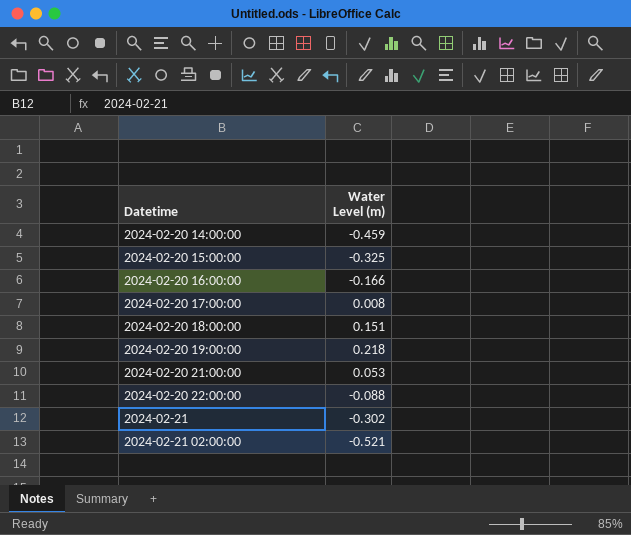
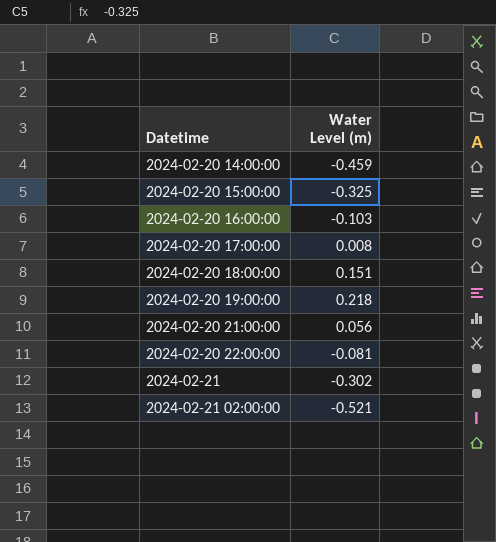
2024-02-20 16:00:00 | Water Level (m): -0.166 -> -0.103
2024-02-20 21:00:00 | Water Level (m): 0.053 -> 0.056
2024-02-20 22:00:00 | Water Level (m): -0.088 -> -0.081

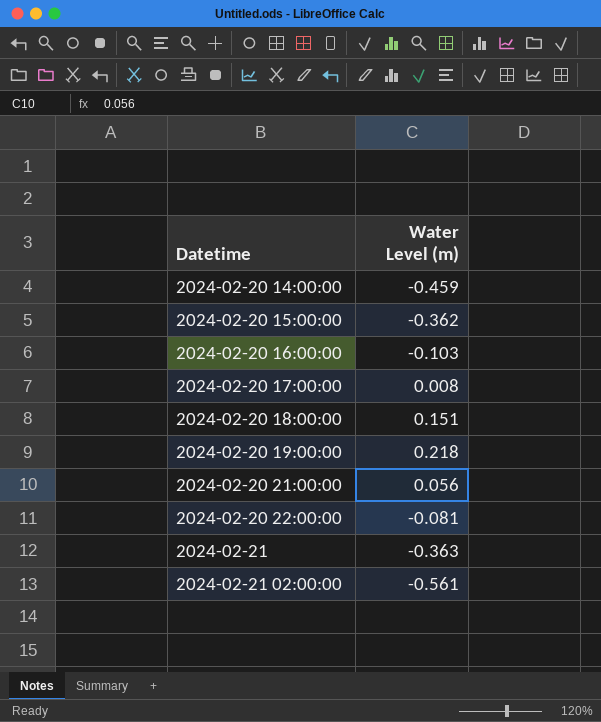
2024-02-20 15:00:00 | Water Level (m): -0.325 -> -0.362
2024-02-21 | Water Level (m): -0.302 -> -0.363
2024-02-21 02:00:00 | Water Level (m): -0.521 -> -0.561

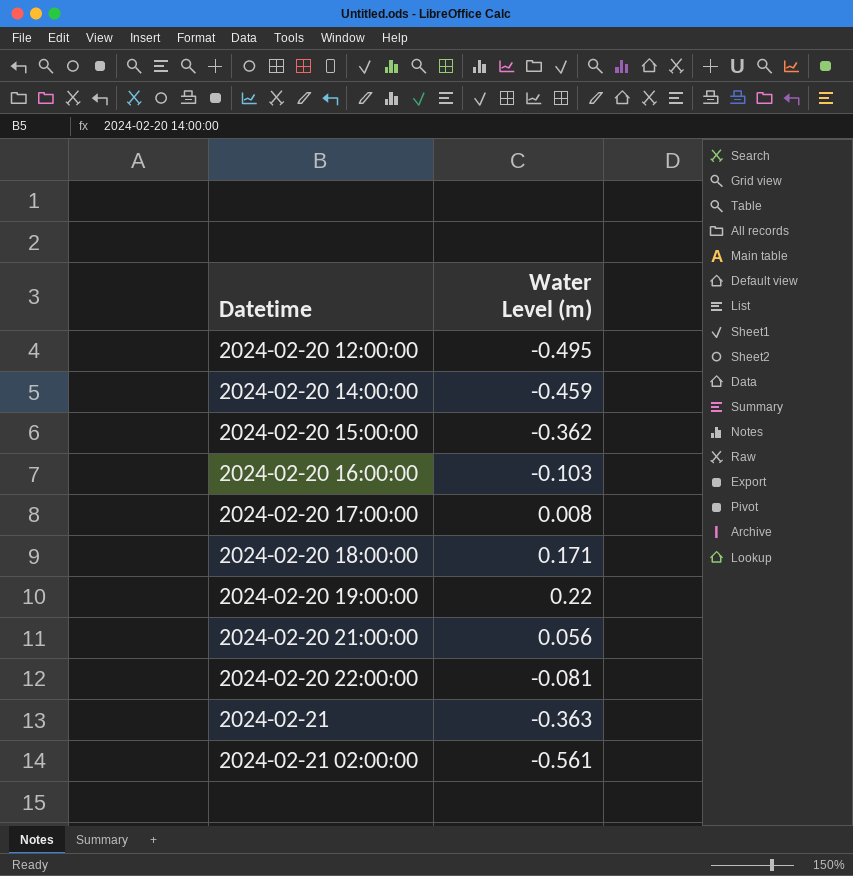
row 2024-02-20 12:00:00: none -> -0.495
2024-02-20 18:00:00 | Water Level (m): 0.151 -> 0.171
2024-02-20 19:00:00 | Water Level (m): 0.218 -> 0.22

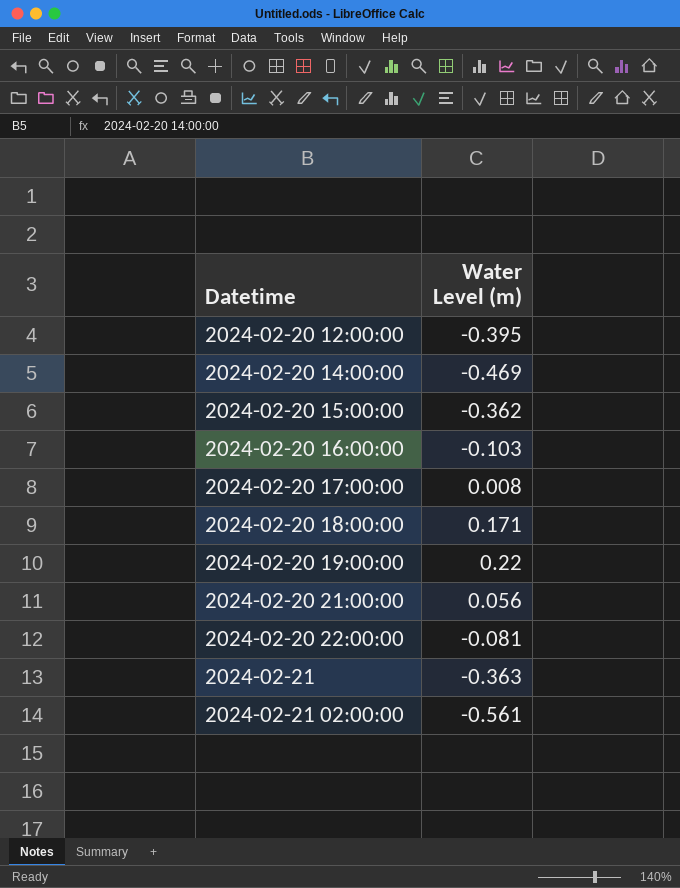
2024-02-20 12:00:00 | Water Level (m): -0.495 -> -0.395
2024-02-20 14:00:00 | Water Level (m): -0.459 -> -0.469

